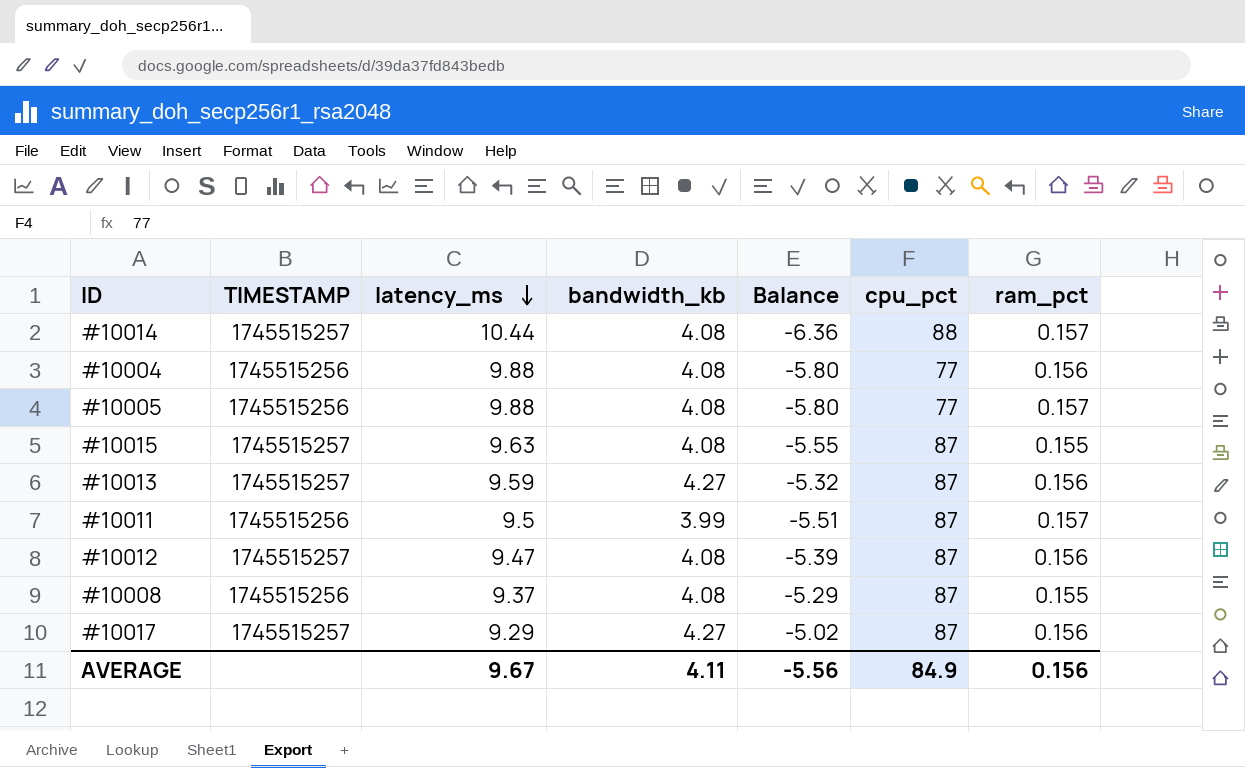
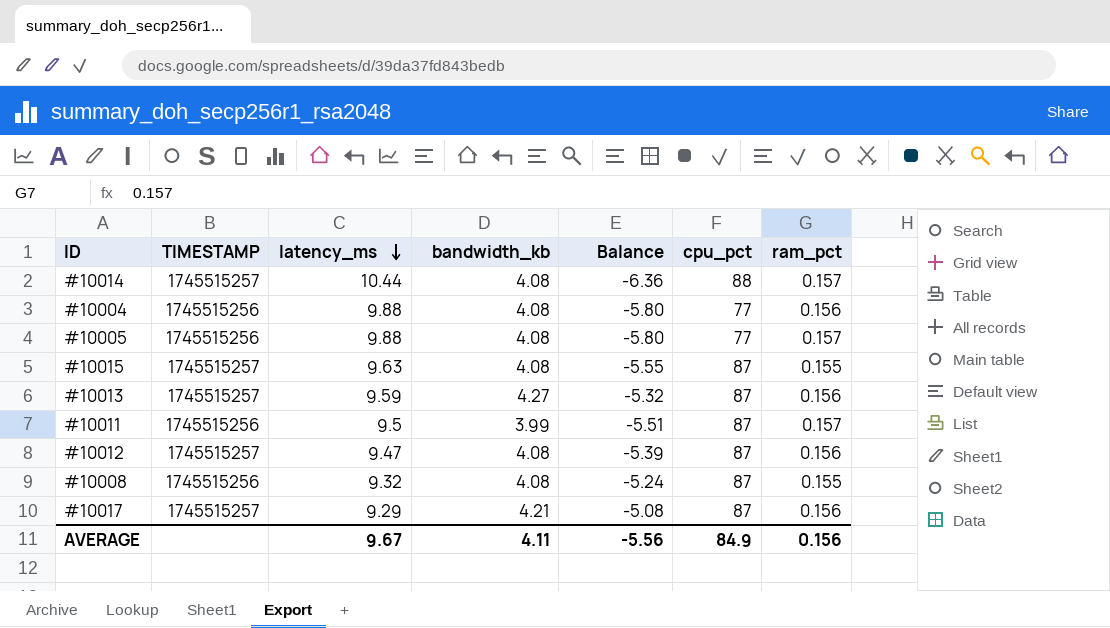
#10008 | latency_ms: 9.37 -> 9.32
#10008 | Balance: -5.29 -> -5.24
#10017 | bandwidth_kb: 4.27 -> 4.21
#10017 | Balance: -5.02 -> -5.08

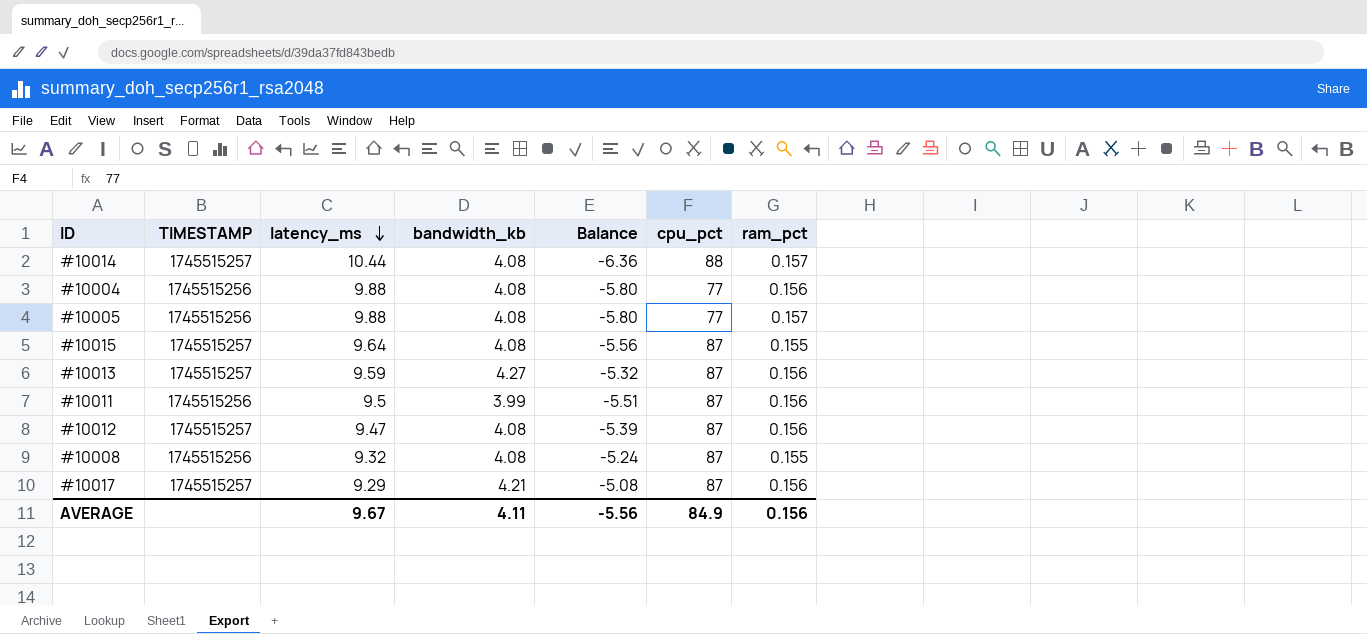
#10015 | latency_ms: 9.63 -> 9.64
#10015 | Balance: -5.55 -> -5.56
#10011 | ram_pct: 0.157 -> 0.156

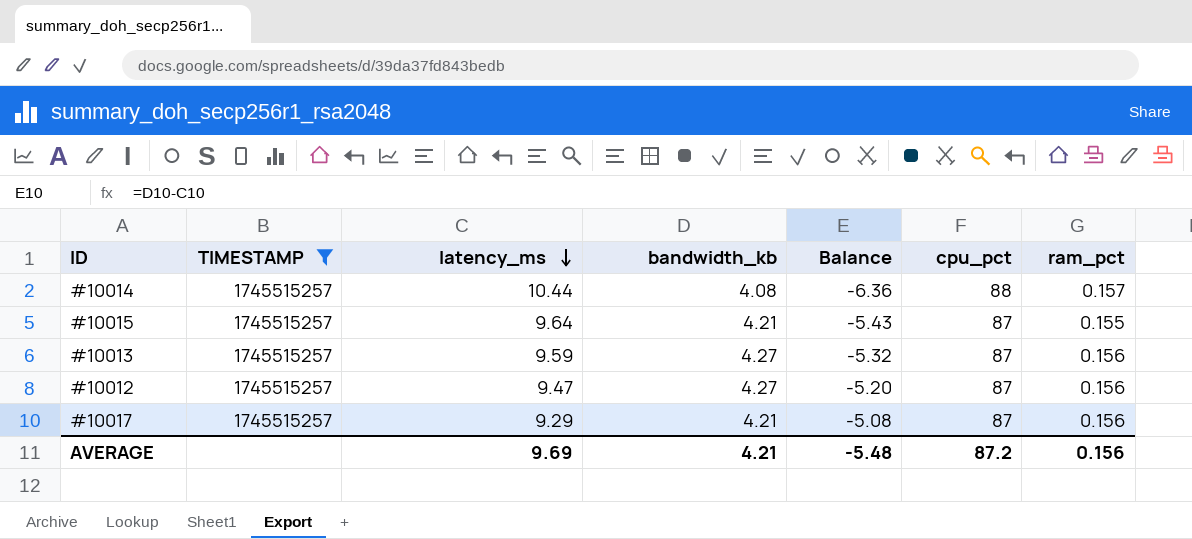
filter: none -> TIMESTAMP = 1745515257
#10015 | bandwidth_kb: 4.08 -> 4.21
#10015 | Balance: -5.56 -> -5.43
#10012 | bandwidth_kb: 4.08 -> 4.27
#10012 | Balance: -5.39 -> -5.20
AVERAGE | latency_ms: 9.67 -> 9.69
AVERAGE | bandwidth_kb: 4.11 -> 4.21
AVERAGE | Balance: -5.56 -> -5.48
AVERAGE | cpu_pct: 84.9 -> 87.2

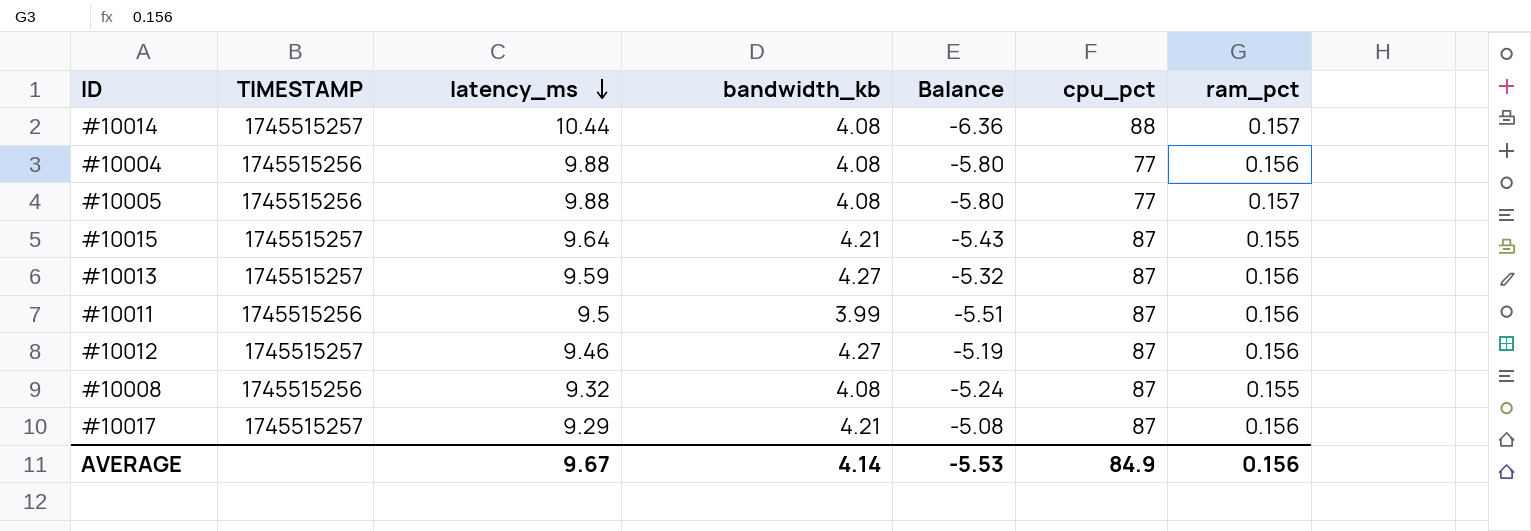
filter: TIMESTAMP = 1745515257 -> none
#10012 | latency_ms: 9.47 -> 9.46
#10012 | Balance: -5.20 -> -5.19
AVERAGE | latency_ms: 9.69 -> 9.67
AVERAGE | bandwidth_kb: 4.21 -> 4.14
AVERAGE | Balance: -5.48 -> -5.53
AVERAGE | cpu_pct: 87.2 -> 84.9

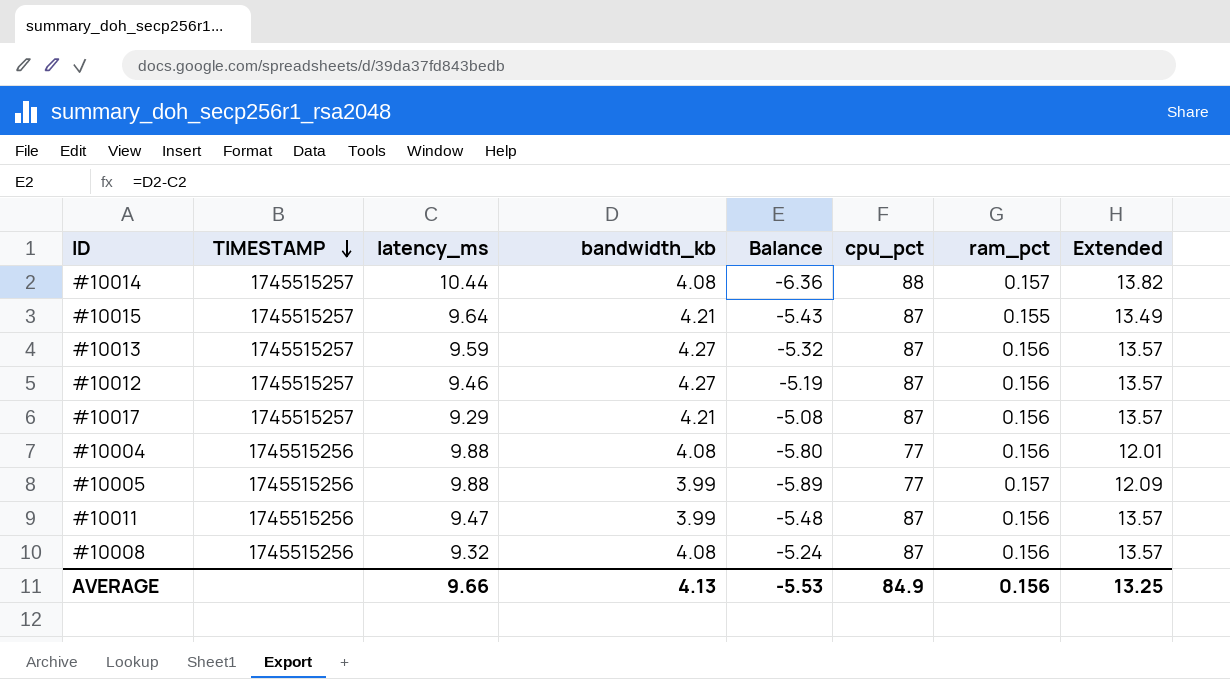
row order: latency_ms descending -> TIMESTAMP descending
column Extended | formula: none -> [cpu_pct] * [ram_pct]
#10005 | bandwidth_kb: 4.08 -> 3.99
#10005 | Balance: -5.80 -> -5.89
#10011 | latency_ms: 9.5 -> 9.47
#10011 | Balance: -5.51 -> -5.48
#10008 | ram_pct: 0.155 -> 0.156
AVERAGE | latency_ms: 9.67 -> 9.66
AVERAGE | bandwidth_kb: 4.14 -> 4.13

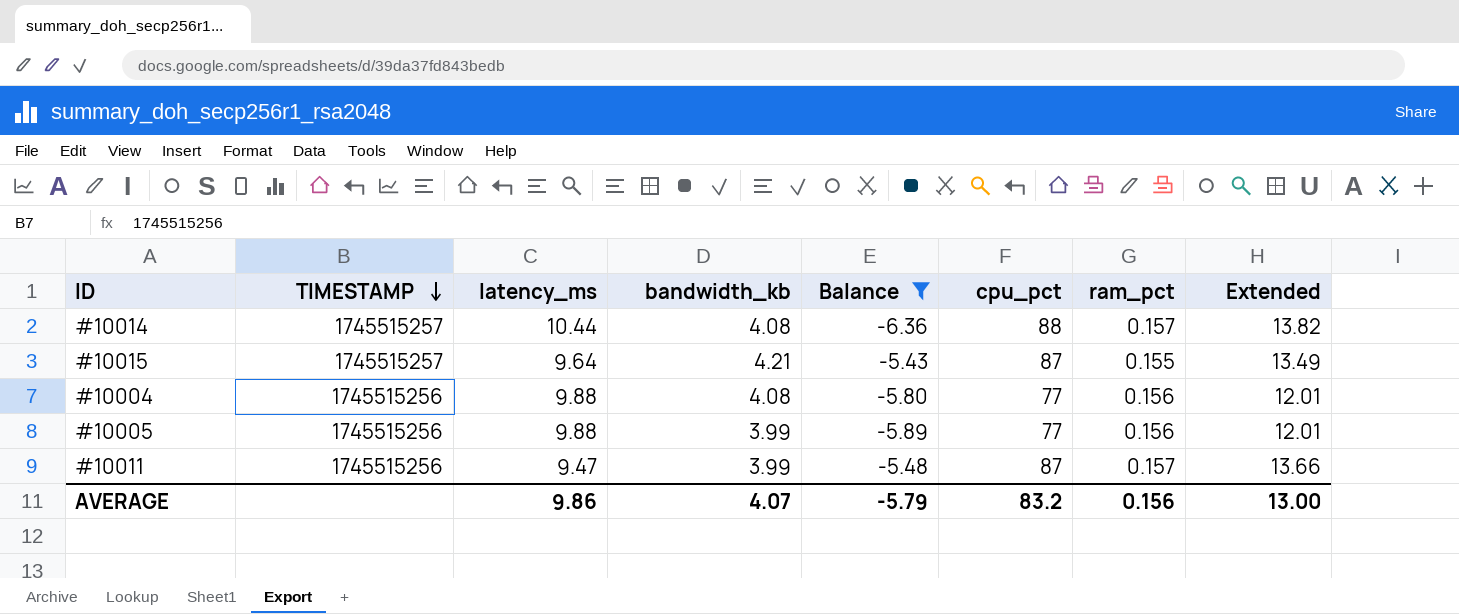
filter: none -> Balance <= -5.43
#10005 | ram_pct: 0.157 -> 0.156
#10005 | Extended: 12.09 -> 12.01
#10011 | ram_pct: 0.156 -> 0.157
#10011 | Extended: 13.57 -> 13.66
AVERAGE | latency_ms: 9.66 -> 9.86
AVERAGE | bandwidth_kb: 4.13 -> 4.07
AVERAGE | Balance: -5.53 -> -5.79
AVERAGE | cpu_pct: 84.9 -> 83.2
AVERAGE | Extended: 13.25 -> 13.00

